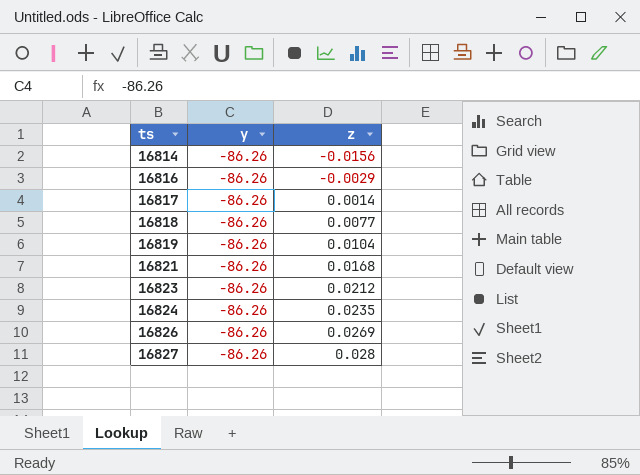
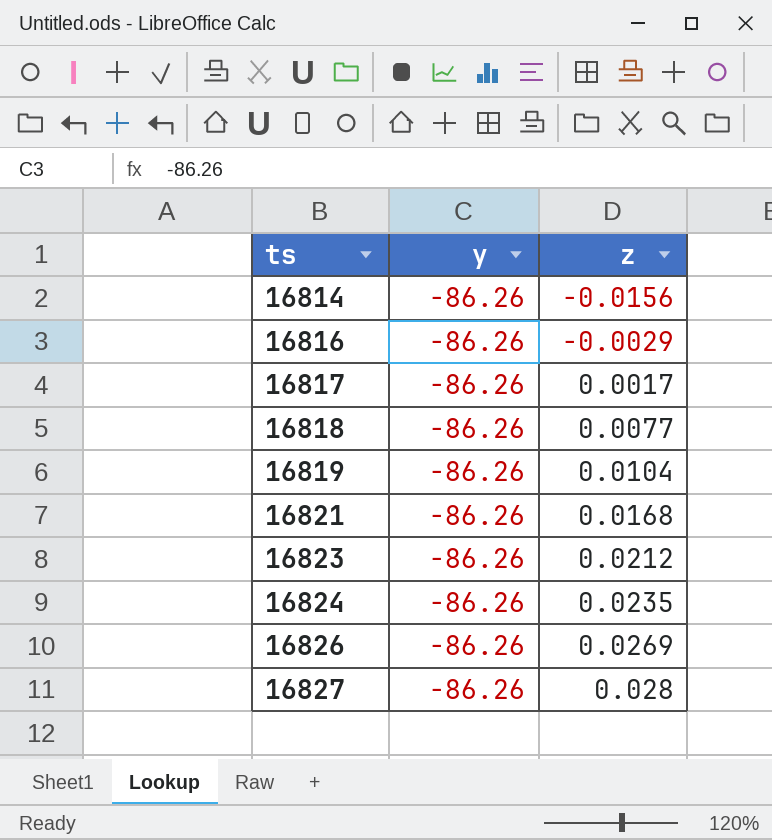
16817 | z: 0.0014 -> 0.0017

